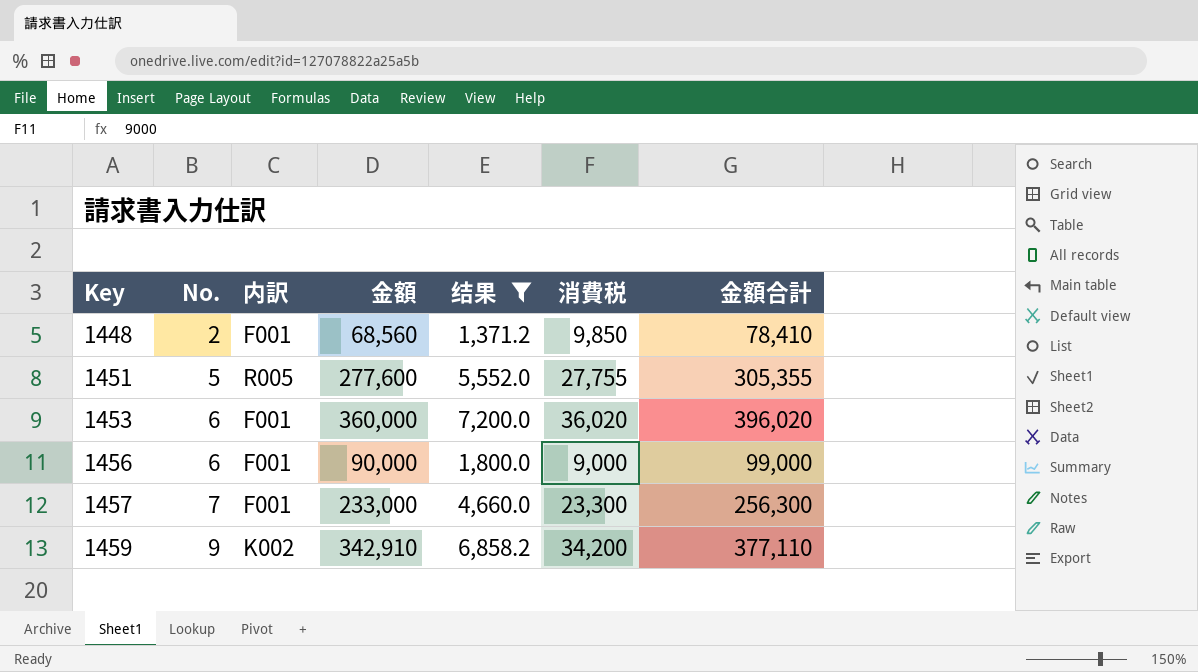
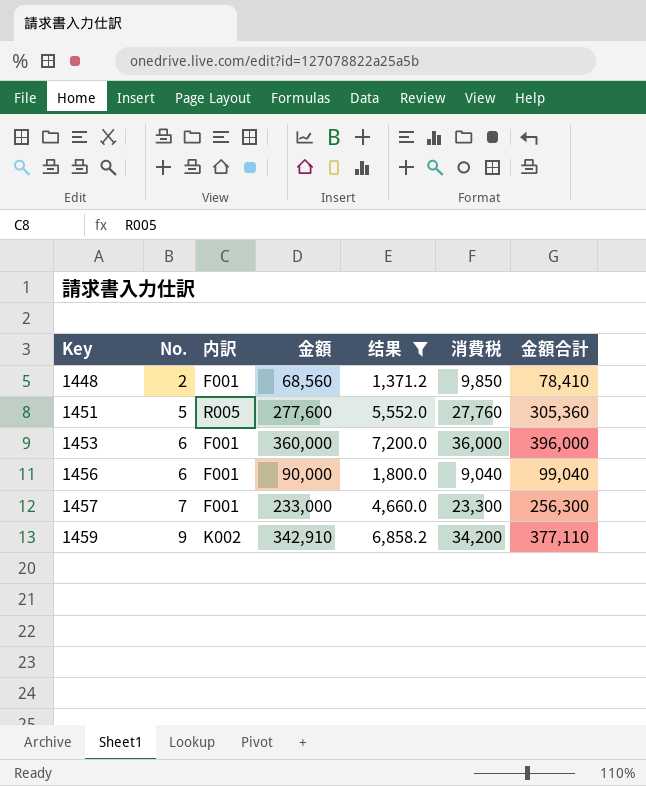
1451 | 消費税: 27,755 -> 27,760
1451 | 金額合計: 305,355 -> 305,360
1453 | 消費税: 36,020 -> 36,000
1453 | 金額合計: 396,020 -> 396,000
1456 | 消費税: 9,000 -> 9,040
1456 | 金額合計: 99,000 -> 99,040

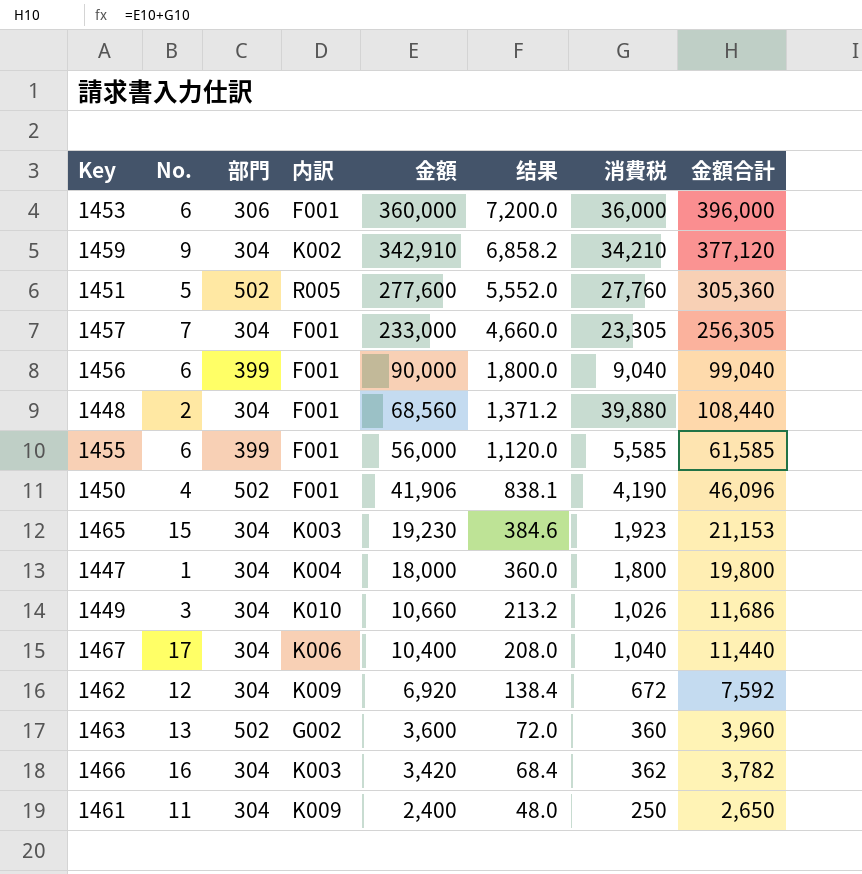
filter: 结果 >= 1,371.2 -> none
row order: Key ascending -> 金額 descending
column 部門 | position: none -> 3
1459 | 消費税: 34,200 -> 34,210
1459 | 金額合計: 377,110 -> 377,120
1457 | 消費税: 23,300 -> 23,305
1457 | 金額合計: 256,300 -> 256,305
1448 | 消費税: 9,850 -> 39,880
1448 | 金額合計: 78,410 -> 108,440

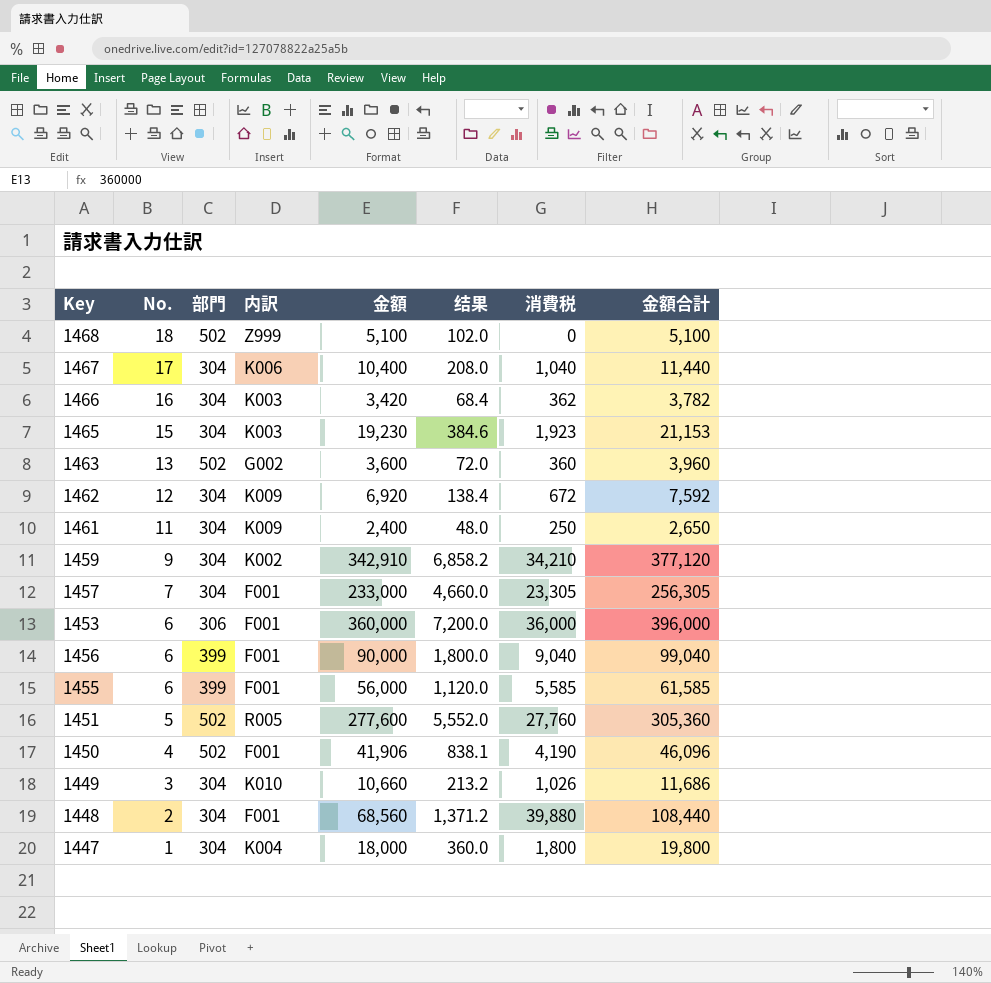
row order: 金額 descending -> No. descending
row 1468: none -> 18 | 502 | Z999 | 5,100 | 102.0 | 0 | 5,100

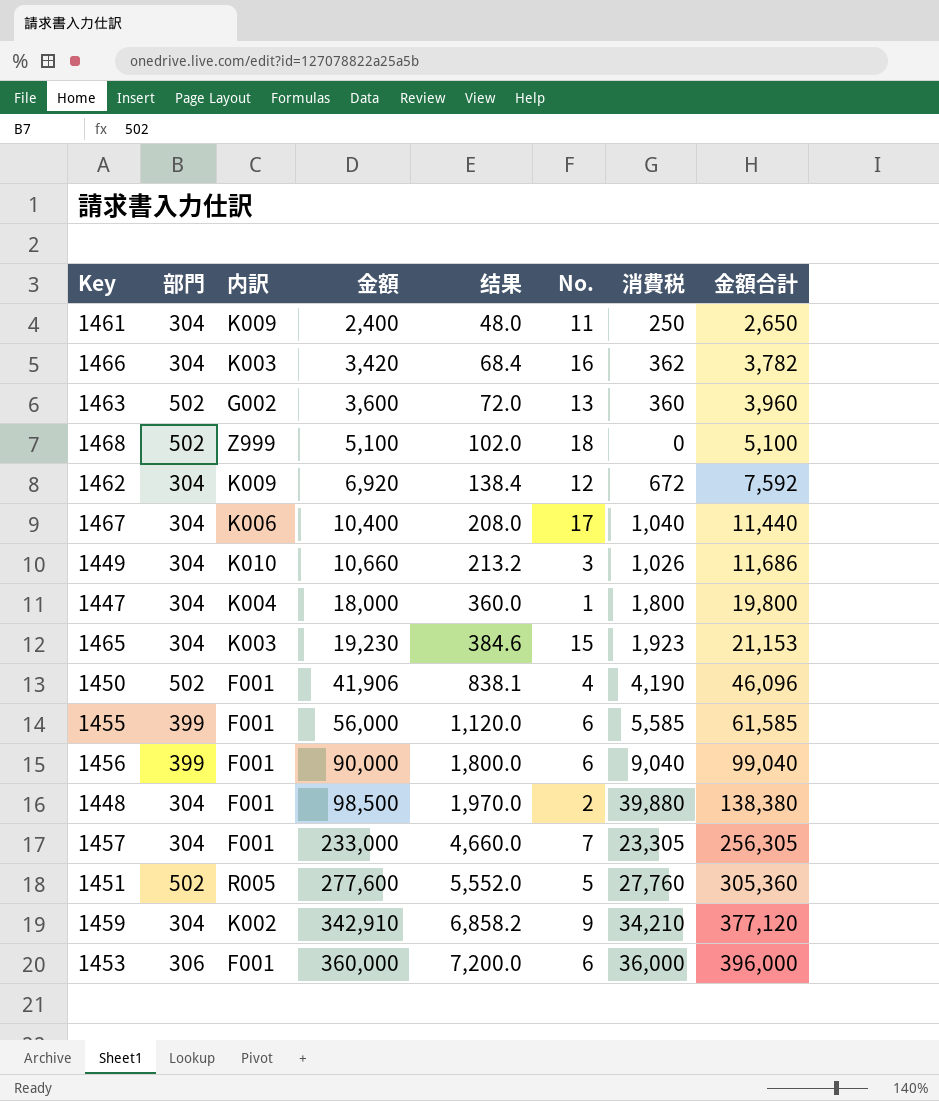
row order: No. descending -> 金額 ascending
column No. | position: 2 -> 6
1448 | 金額: 68,560 -> 98,500
1448 | 结果: 1,371.2 -> 1,970.0
1448 | 金額合計: 108,440 -> 138,380

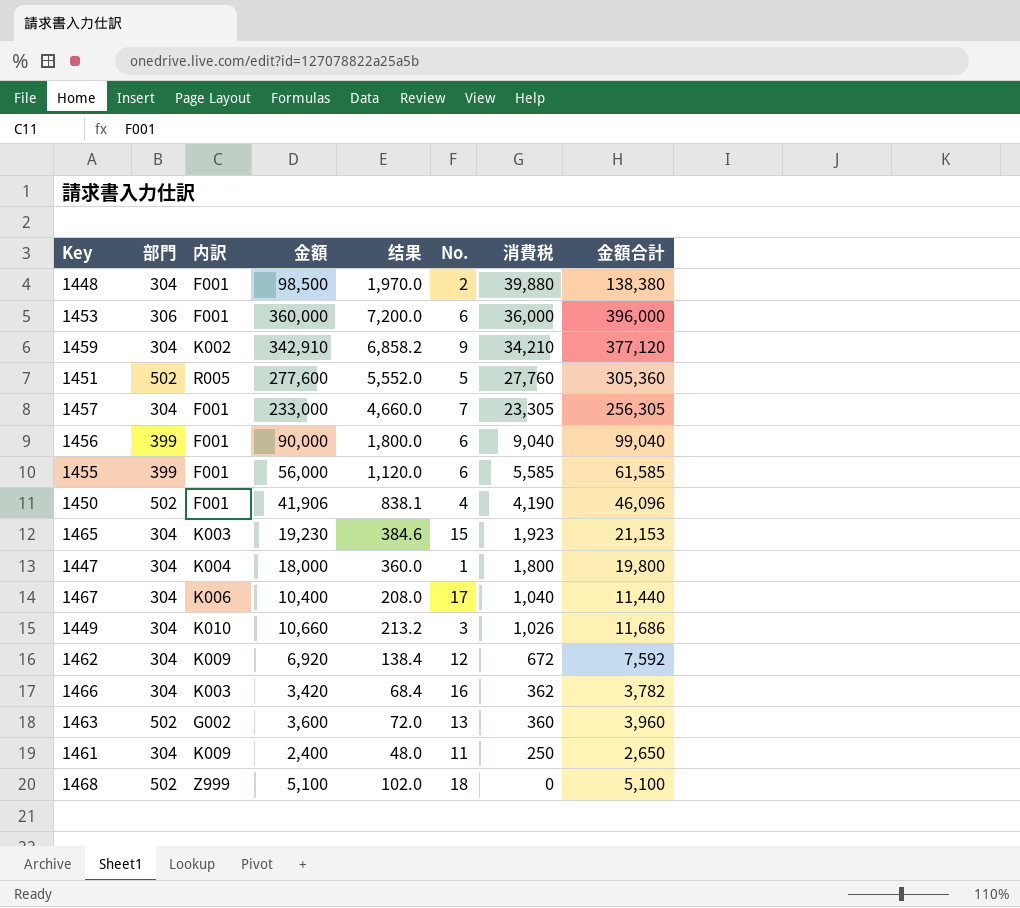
row order: 金額 ascending -> 消費税 descending

